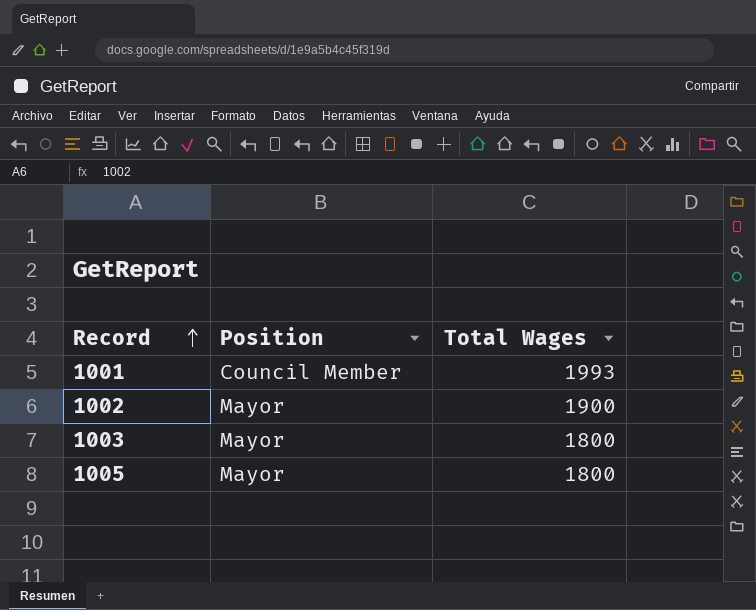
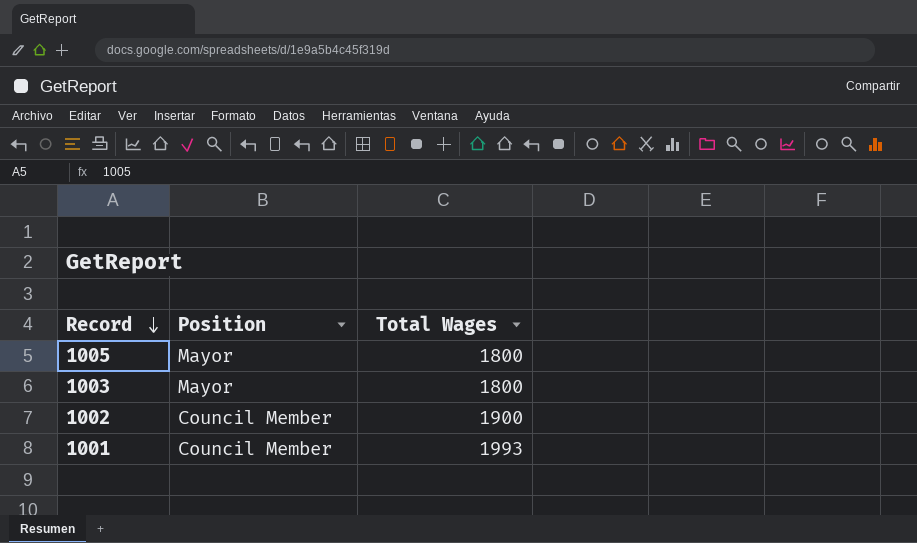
row order: Record ascending -> Record descending
1002 | Position: Mayor -> Council Member

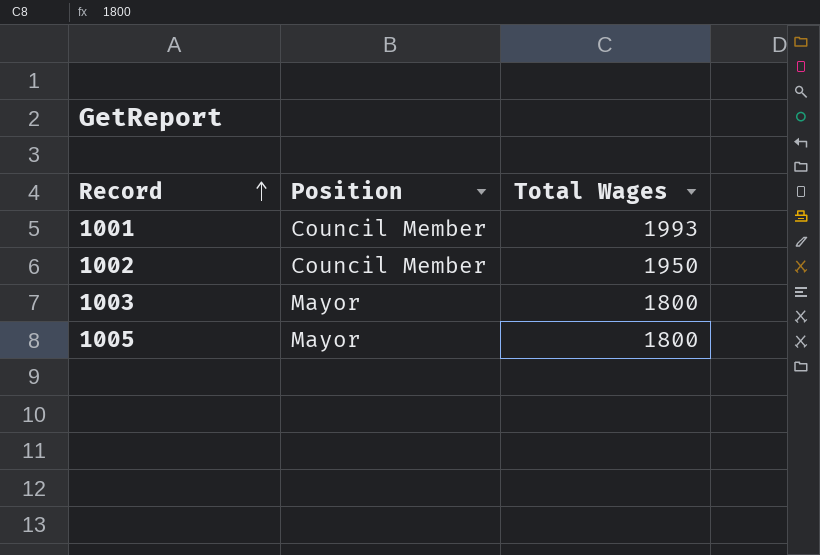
row order: Record descending -> Record ascending
1002 | Total Wages: 1900 -> 1950

